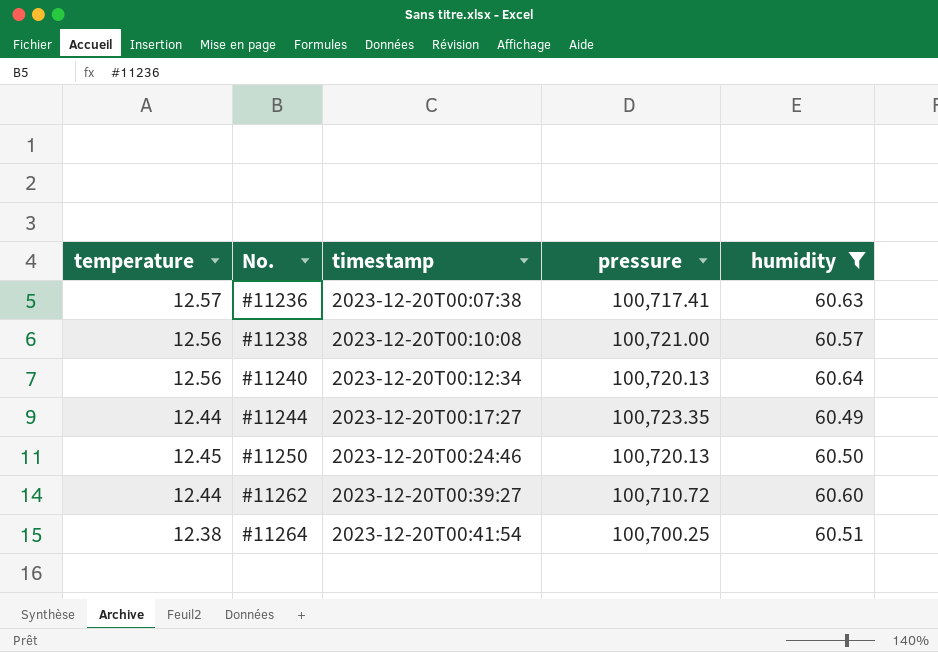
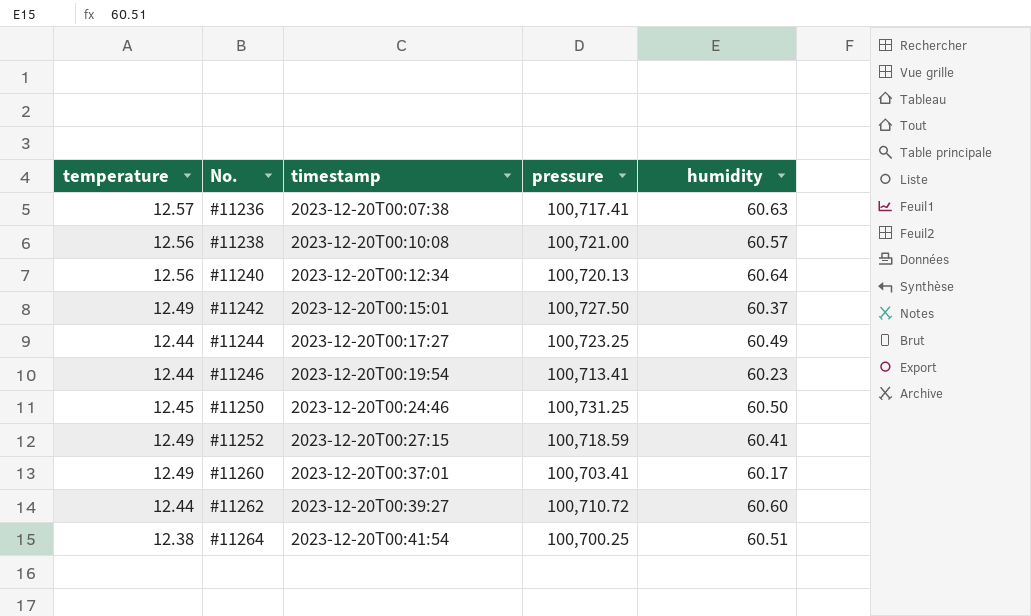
filter: humidity >= 60.49 -> none
#11244 | pressure: 100,723.35 -> 100,723.25
#11250 | pressure: 100,720.13 -> 100,731.25

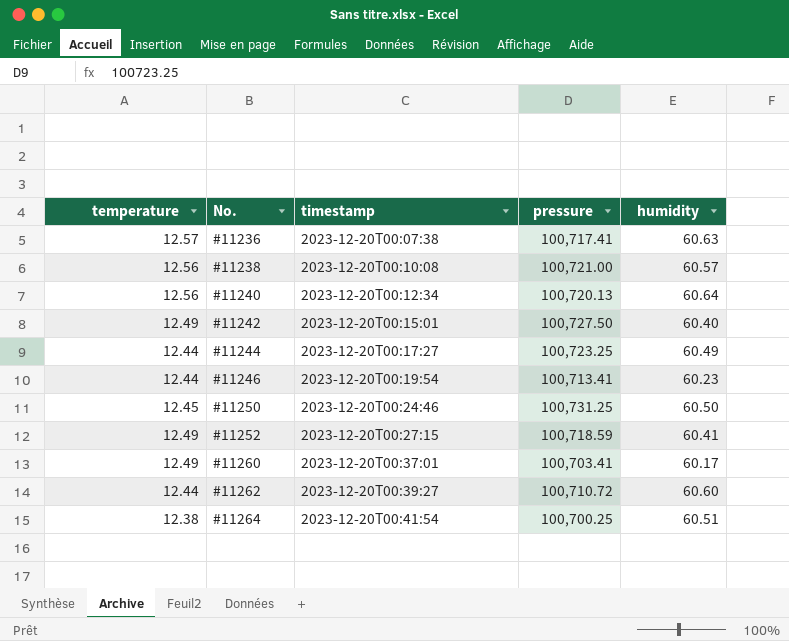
#11242 | humidity: 60.37 -> 60.40

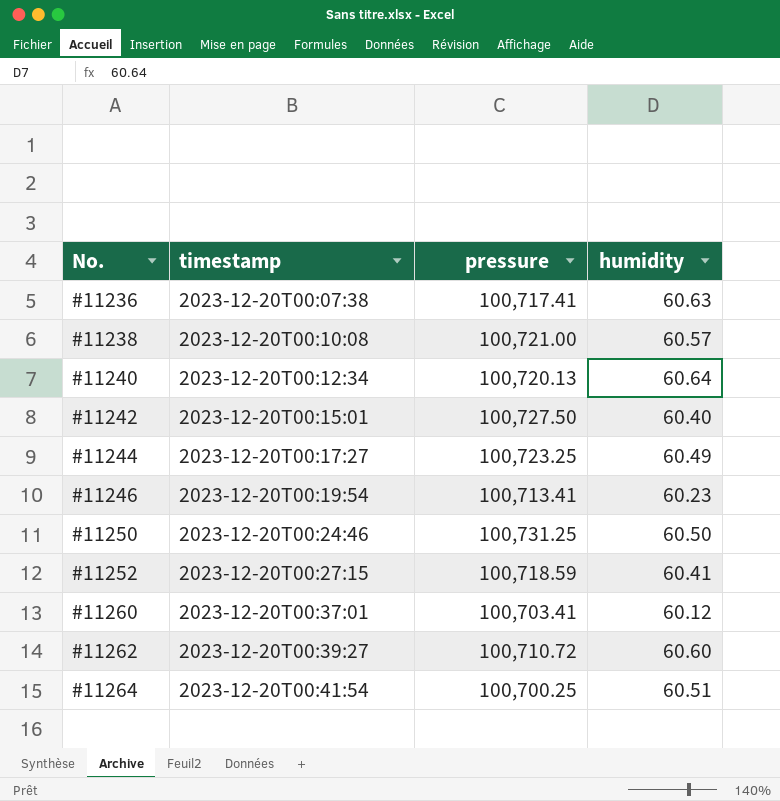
column temperature | position: 1 -> none
#11260 | humidity: 60.17 -> 60.12

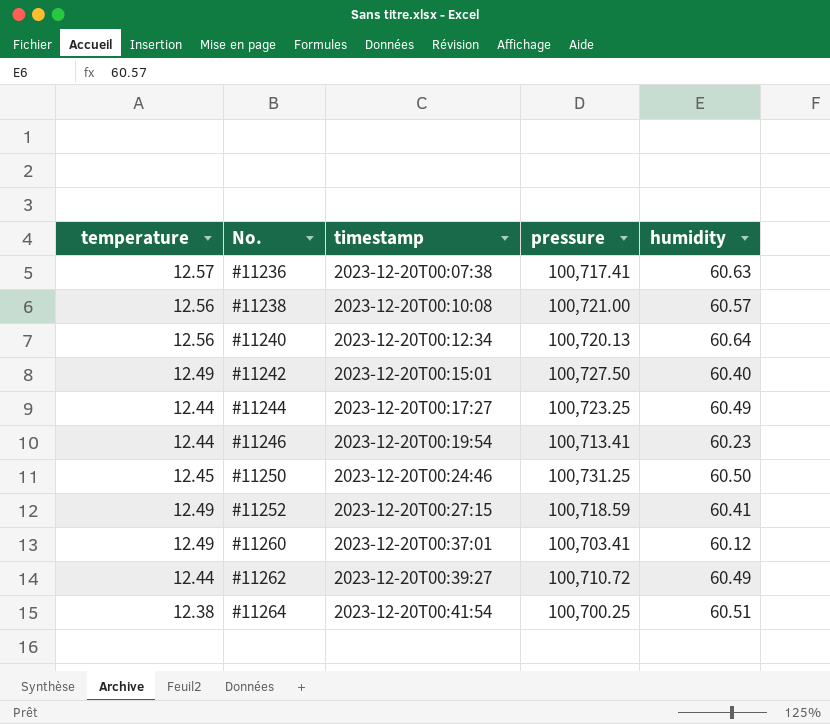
column temperature | position: none -> 1
#11262 | humidity: 60.60 -> 60.49

